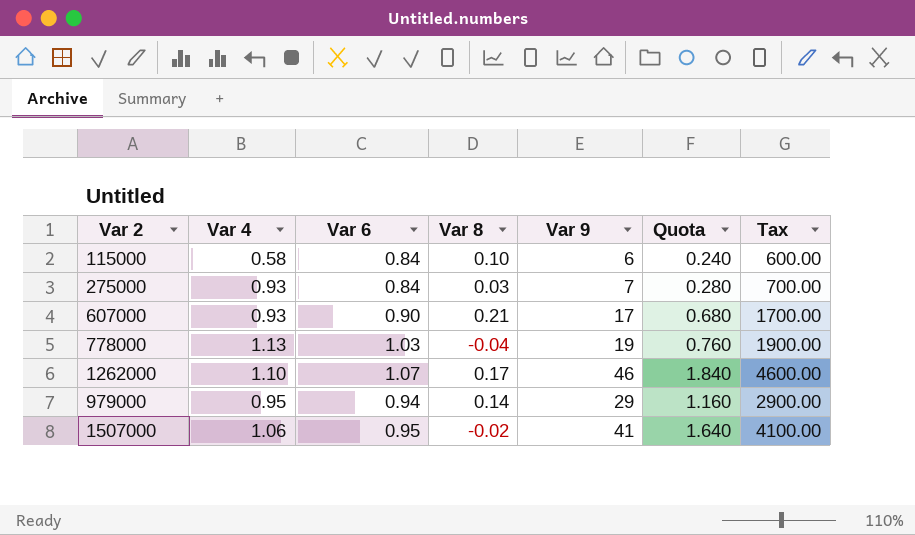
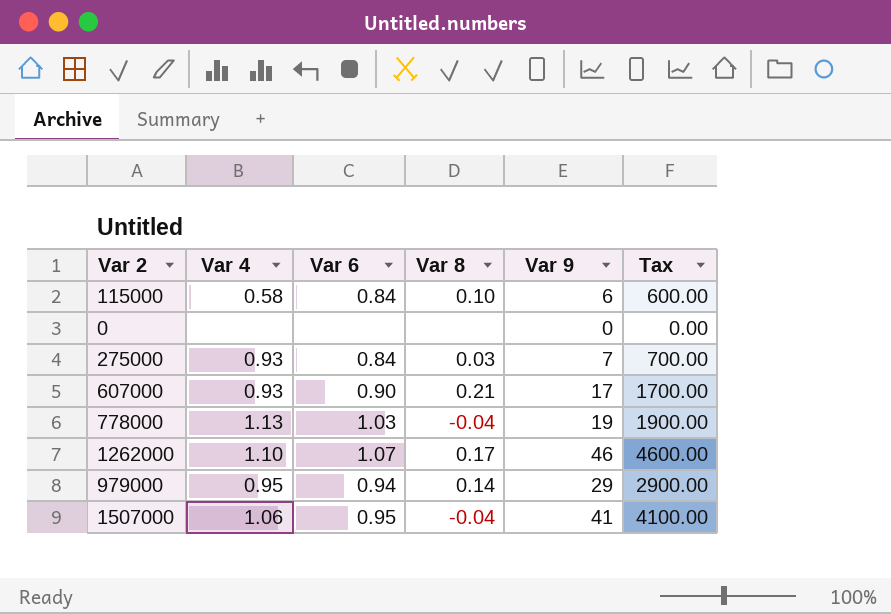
column Quota | formula: [Var 9] * 0.04 -> none
row 0: none -> none | none | none | 0 | 0.00
1507000 | Var 8: -0.02 -> -0.04

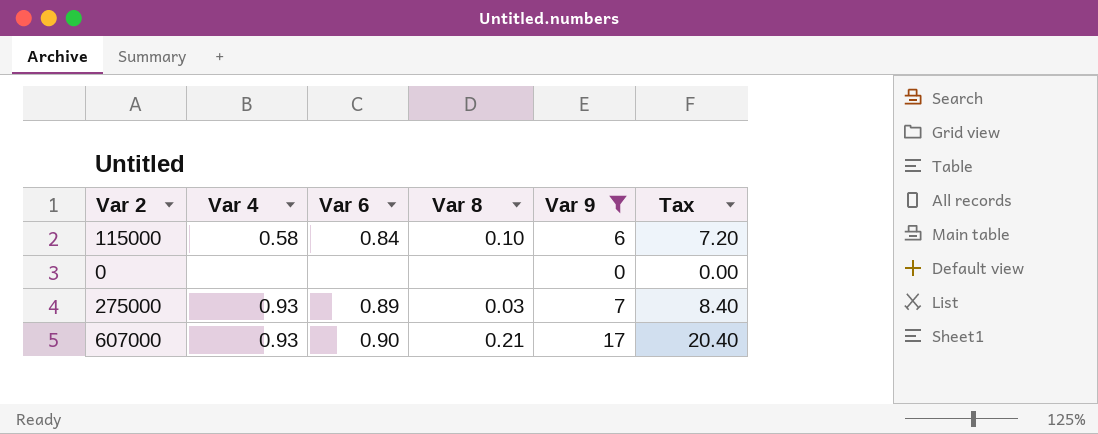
filter: none -> Var 9 <= 17
column Tax | formula: [Var 9] * 100 -> [Var 9] * 1.2
275000 | Var 6: 0.84 -> 0.89

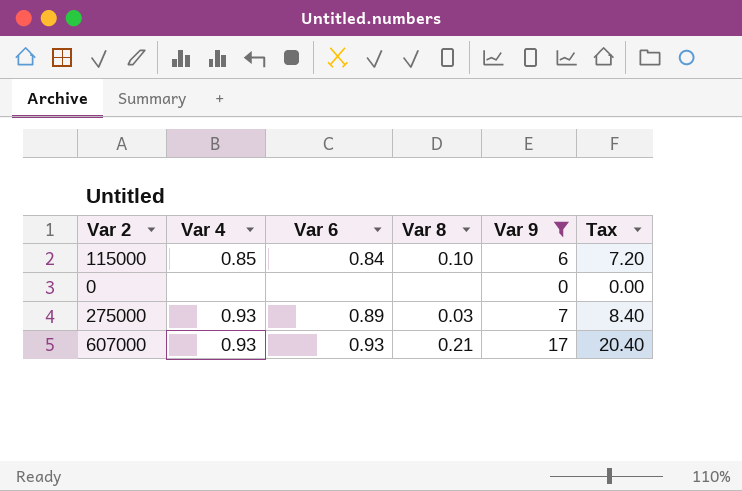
115000 | Var 4: 0.58 -> 0.85
607000 | Var 6: 0.90 -> 0.93

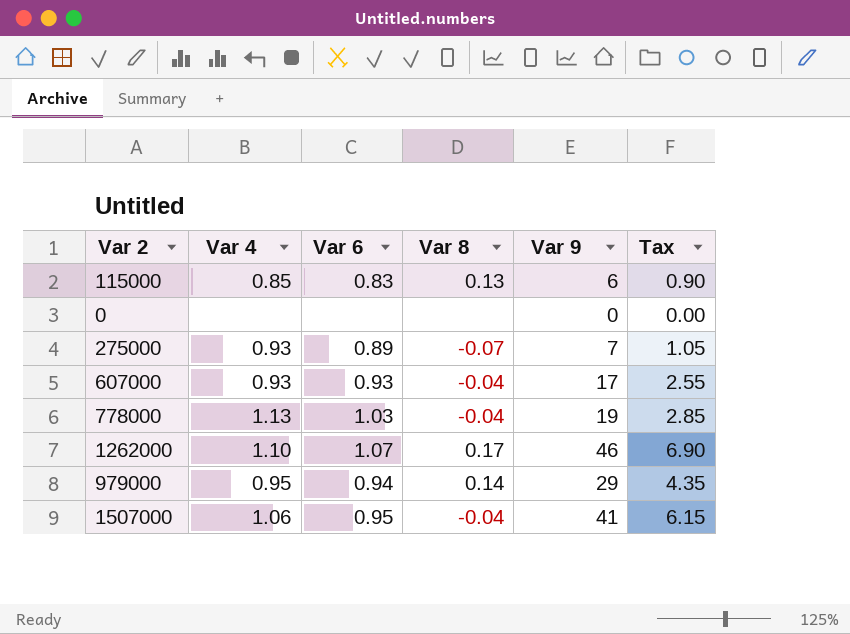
filter: Var 9 <= 17 -> none
column Tax | formula: [Var 9] * 1.2 -> [Var 9] * 0.15
115000 | Var 6: 0.84 -> 0.83
115000 | Var 8: 0.10 -> 0.13
275000 | Var 8: 0.03 -> -0.07
607000 | Var 8: 0.21 -> -0.04

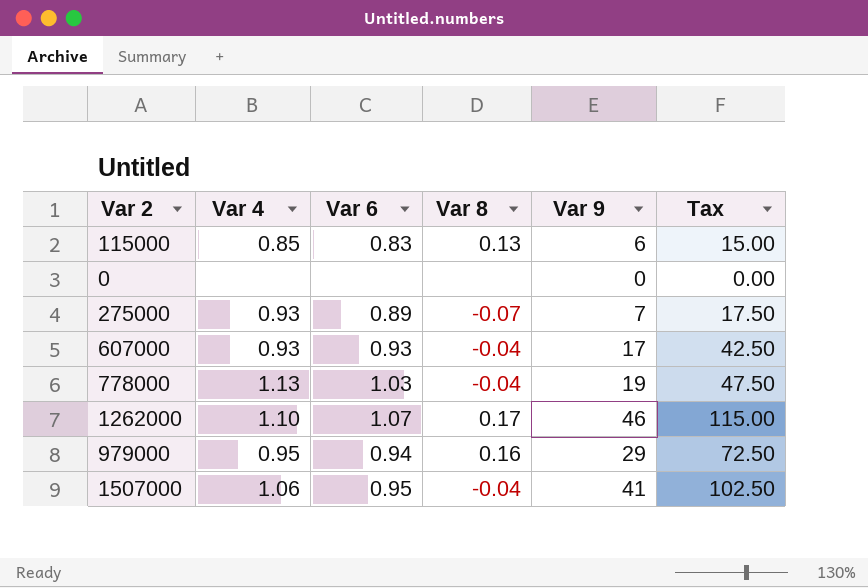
column Tax | formula: [Var 9] * 0.15 -> [Var 9] * 2.5
979000 | Var 8: 0.14 -> 0.16

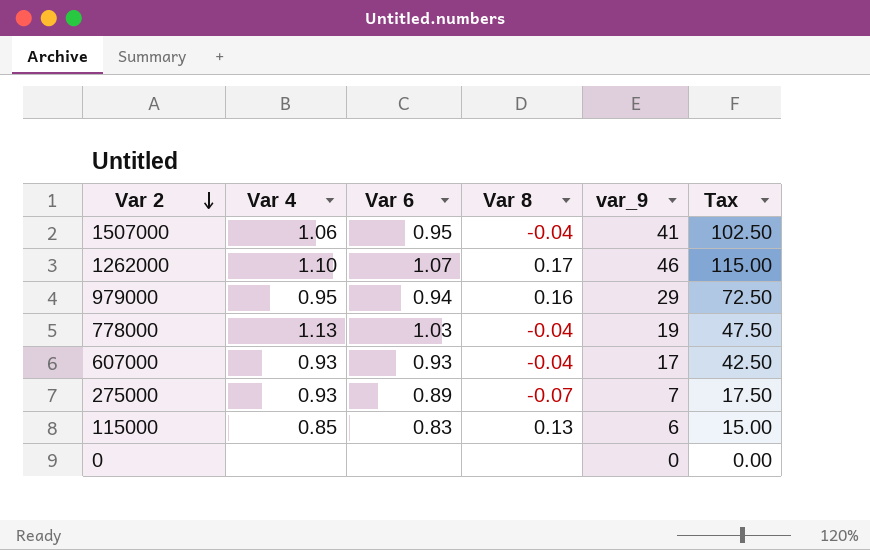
row order: none -> Var 2 descending
column name: Var 9 -> var_9

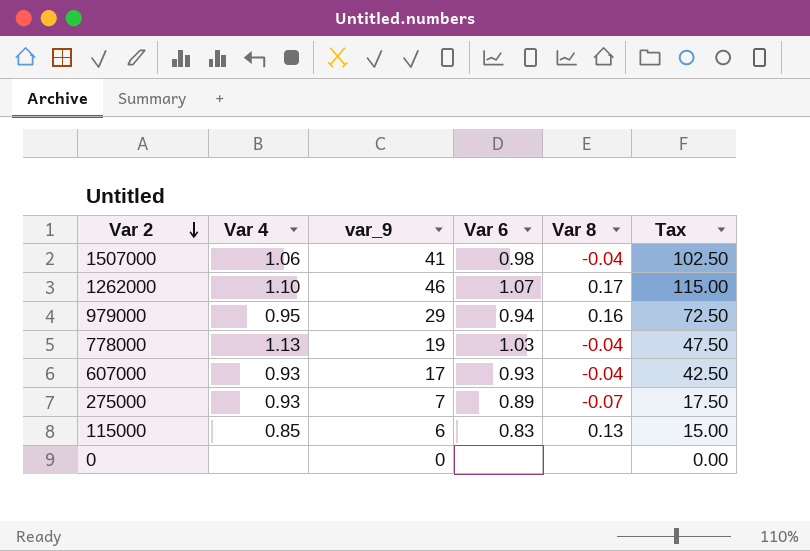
column var_9 | position: 5 -> 3
1507000 | Var 6: 0.95 -> 0.98

